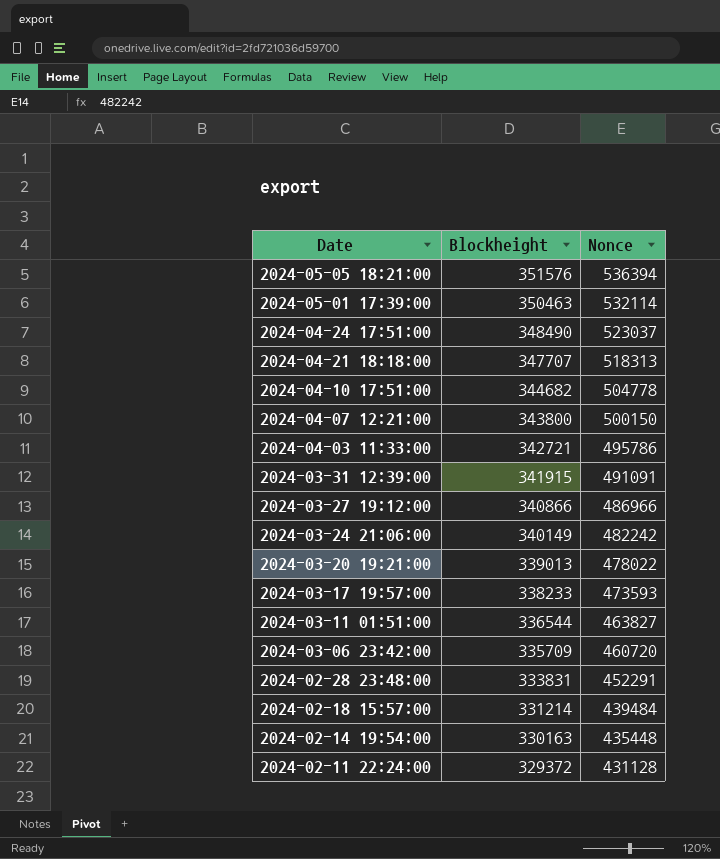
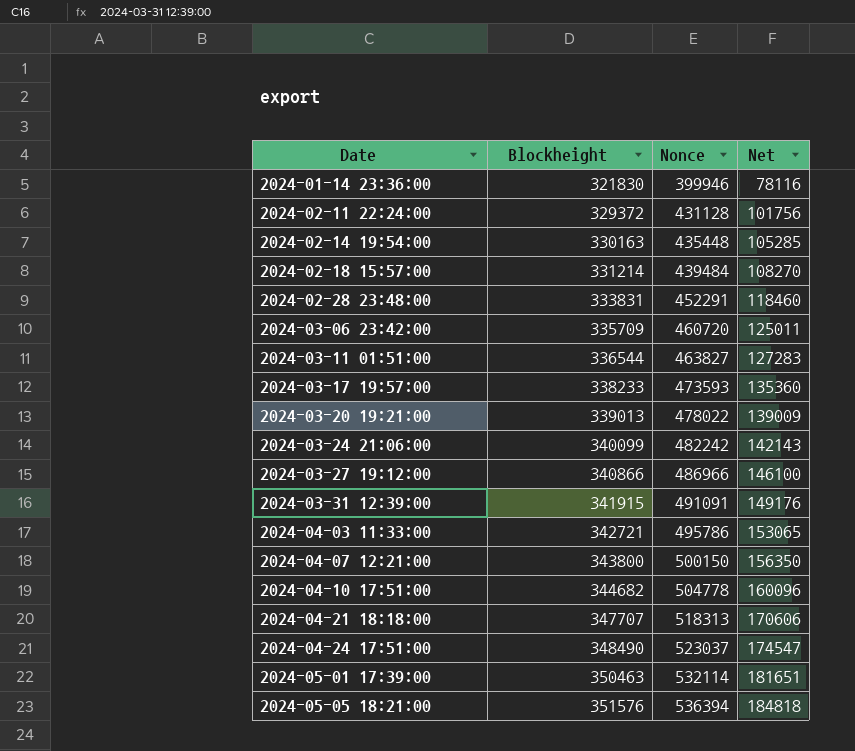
row order: Date descending -> Date ascending
column Net | formula: none -> [Nonce] - [Blockheight]
row 2024-01-14 23:36:00: none -> 321830 | 399946 | 78116
2024-03-24 21:06:00 | Blockheight: 340149 -> 340099

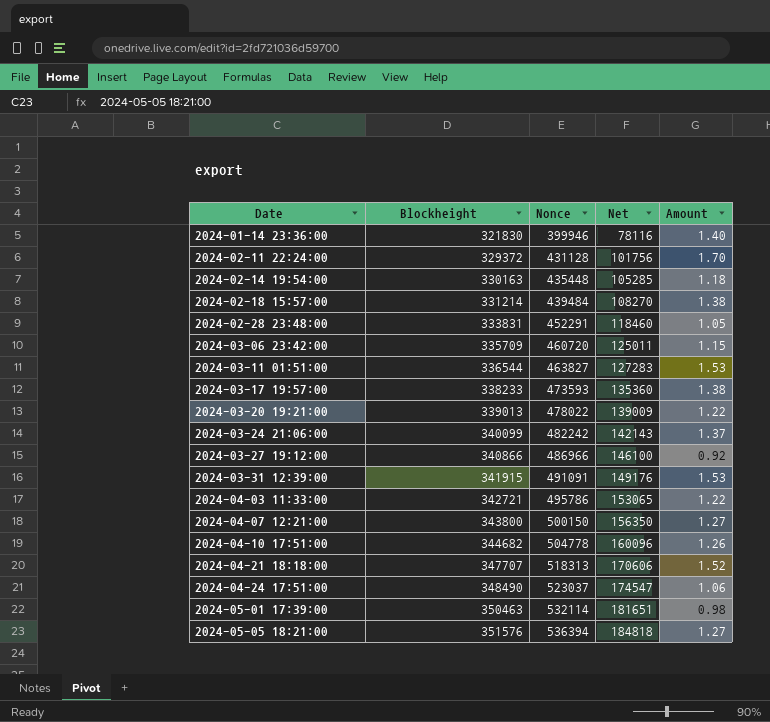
column Amount | position: none -> 5

